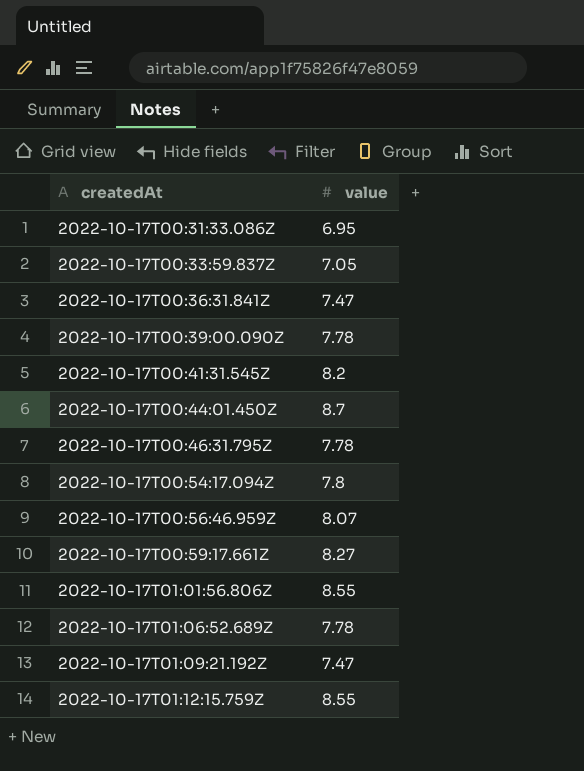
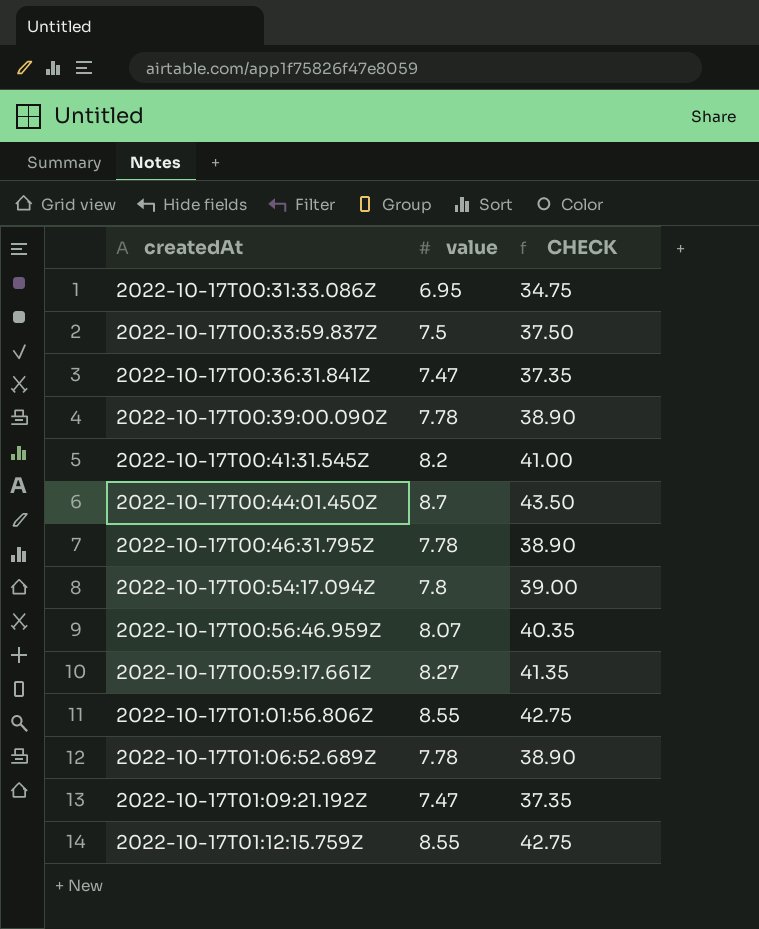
column CHECK | formula: none -> [value] * 5
2022-10-17T00:33:59.837Z | value: 7.05 -> 7.5

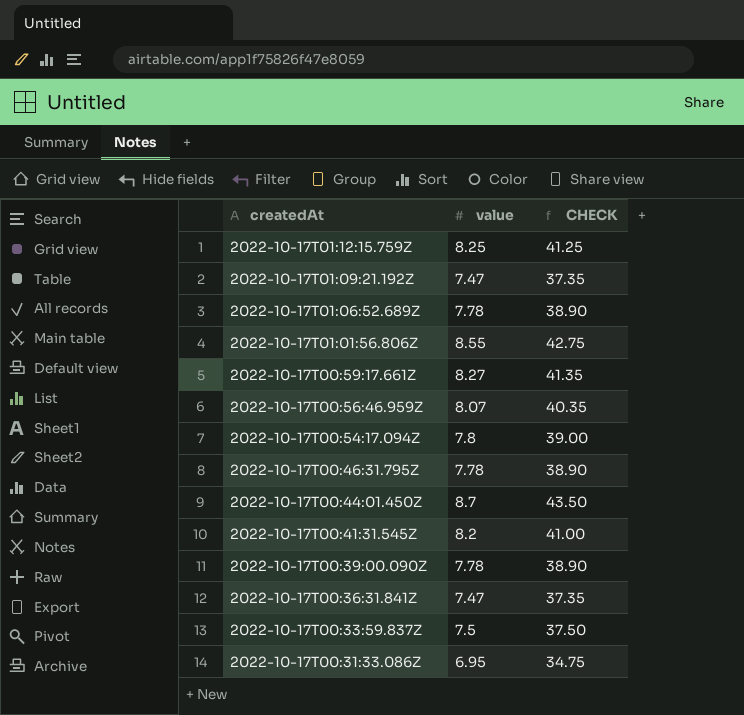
row order: createdAt ascending -> createdAt descending
2022-10-17T01:12:15.759Z | value: 8.55 -> 8.25
2022-10-17T01:12:15.759Z | CHECK: 42.75 -> 41.25

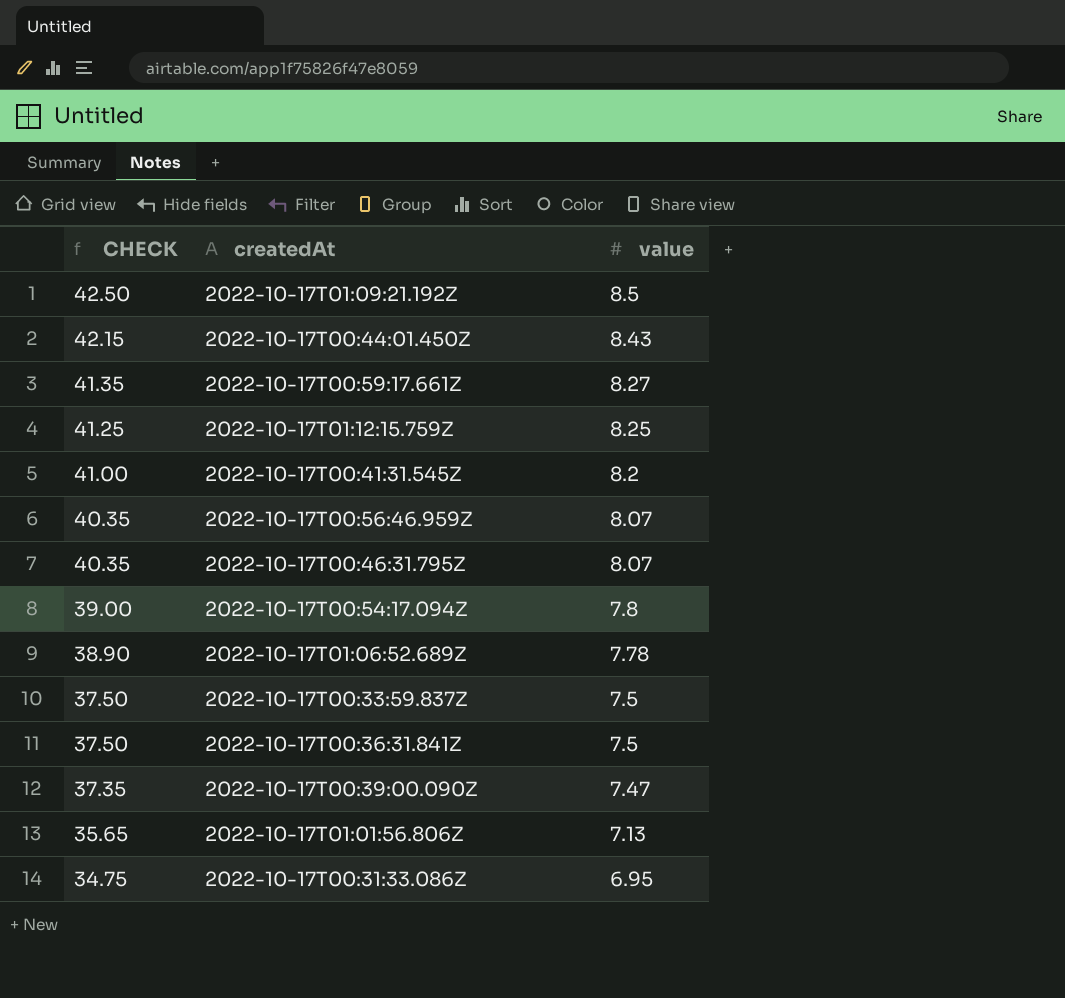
row order: createdAt descending -> CHECK descending
column CHECK | position: 3 -> 1
2022-10-17T01:09:21.192Z | CHECK: 37.35 -> 42.50
2022-10-17T01:09:21.192Z | value: 7.47 -> 8.5
2022-10-17T00:44:01.450Z | CHECK: 43.50 -> 42.15
2022-10-17T00:44:01.450Z | value: 8.7 -> 8.43
2022-10-17T00:46:31.795Z | CHECK: 38.90 -> 40.35
2022-10-17T00:46:31.795Z | value: 7.78 -> 8.07
2022-10-17T00:36:31.841Z | CHECK: 37.35 -> 37.50
2022-10-17T00:36:31.841Z | value: 7.47 -> 7.5
2022-10-17T00:39:00.090Z | CHECK: 38.90 -> 37.35
2022-10-17T00:39:00.090Z | value: 7.78 -> 7.47
2022-10-17T01:01:56.806Z | CHECK: 42.75 -> 35.65
2022-10-17T01:01:56.806Z | value: 8.55 -> 7.13

